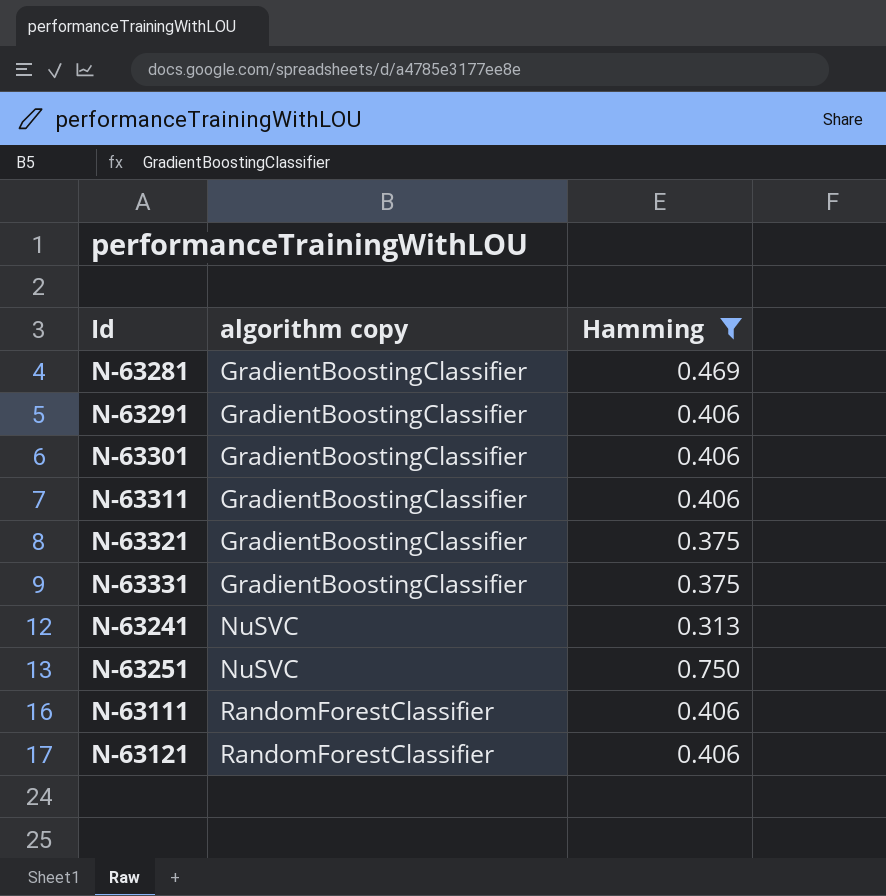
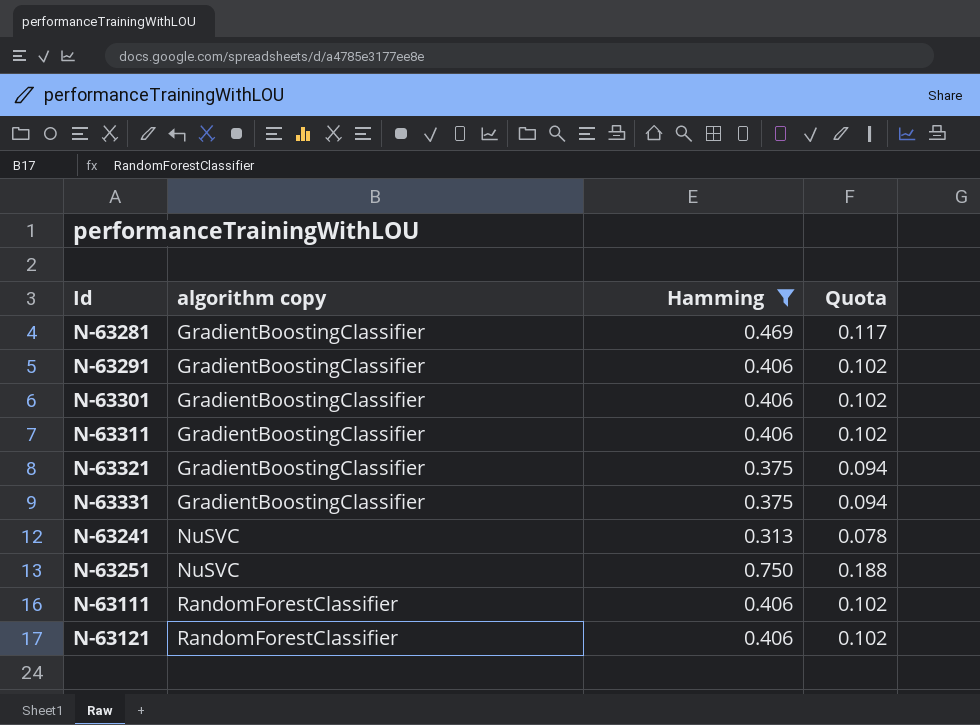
column Quota | formula: none -> [Hamming] * 0.25

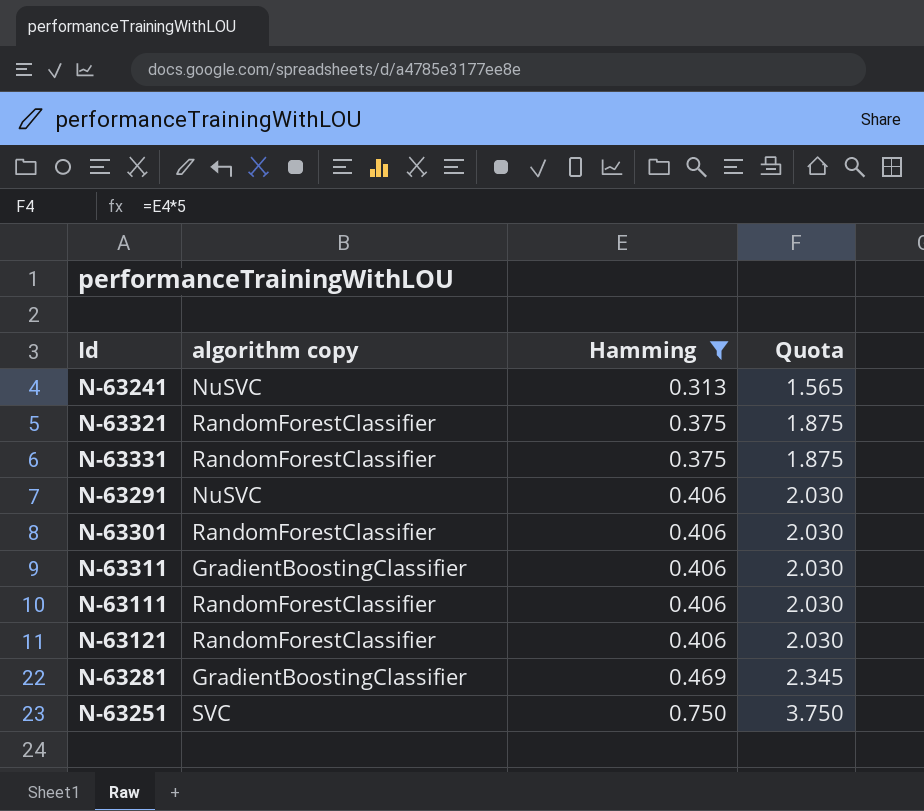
row order: algorithm copy ascending -> Hamming ascending
column Quota | formula: [Hamming] * 0.25 -> [Hamming] * 5
N-63321 | algorithm copy: GradientBoostingClassifier -> RandomForestClassifier
N-63331 | algorithm copy: GradientBoostingClassifier -> RandomForestClassifier
N-63291 | algorithm copy: GradientBoostingClassifier -> NuSVC
N-63301 | algorithm copy: GradientBoostingClassifier -> RandomForestClassifier
N-63251 | algorithm copy: NuSVC -> SVC

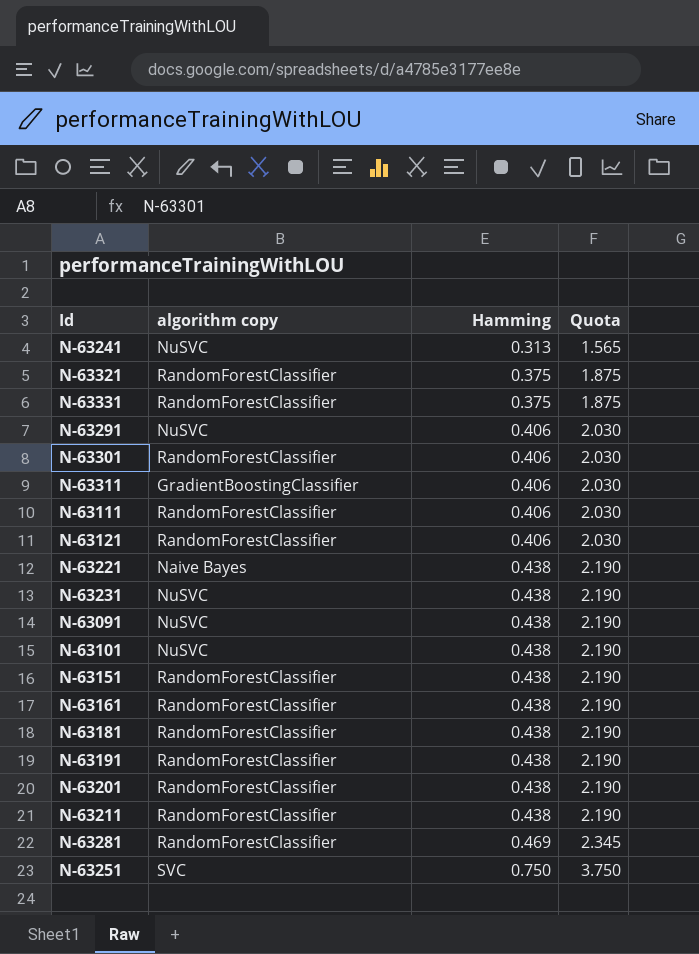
filter: Hamming != 0.438 -> none
N-63281 | algorithm copy: GradientBoostingClassifier -> RandomForestClassifier

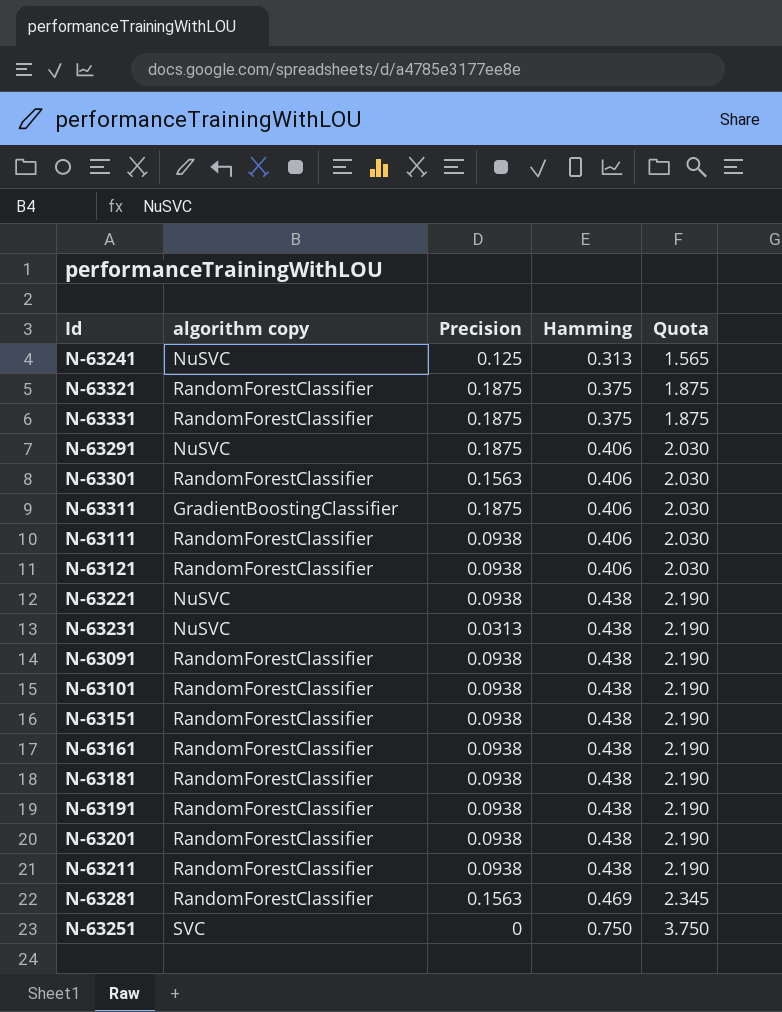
column Precision | position: none -> 3
N-63221 | algorithm copy: Naive Bayes -> NuSVC
N-63091 | algorithm copy: NuSVC -> RandomForestClassifier
N-63101 | algorithm copy: NuSVC -> RandomForestClassifier

